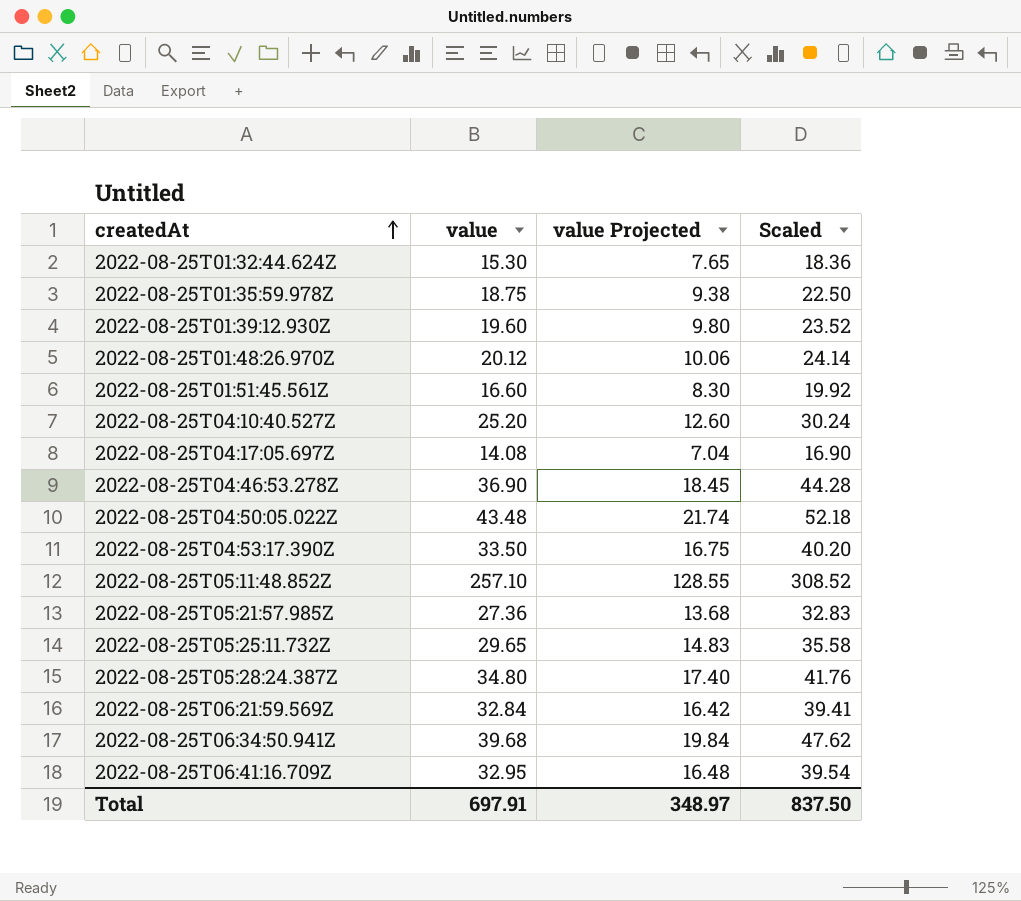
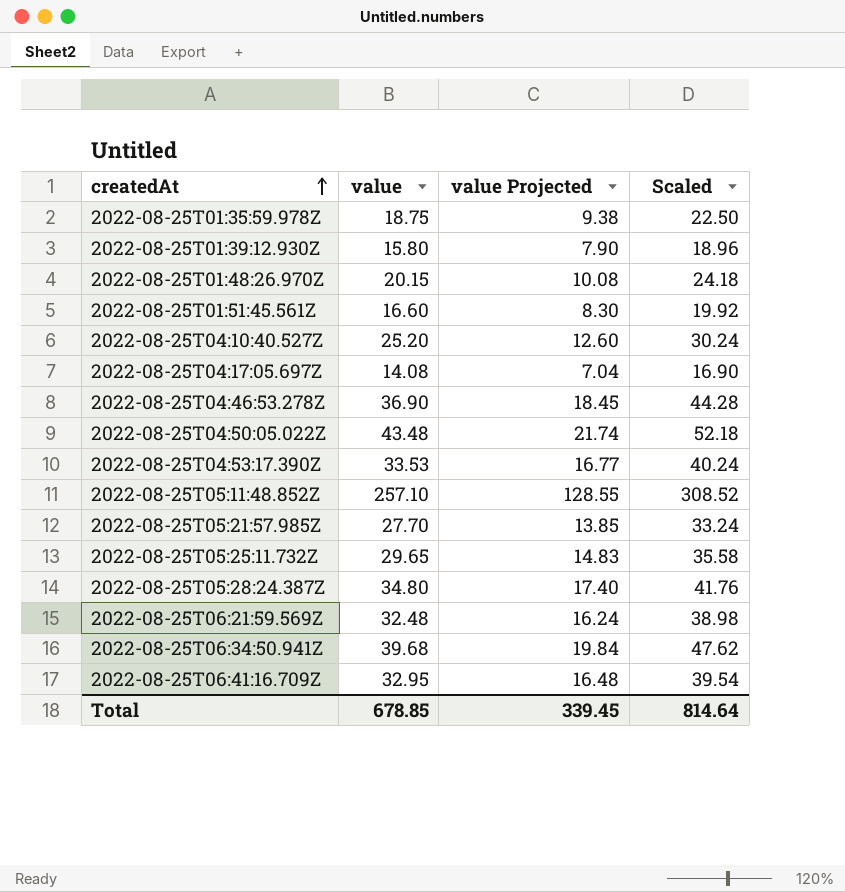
row 2022-08-25T01:32:44.624Z: 15.30 | 7.65 | 18.36 -> none
2022-08-25T01:39:12.930Z | value: 19.60 -> 15.80
2022-08-25T01:39:12.930Z | value Projected: 9.80 -> 7.90
2022-08-25T01:39:12.930Z | Scaled: 23.52 -> 18.96
2022-08-25T01:48:26.970Z | value: 20.12 -> 20.15
2022-08-25T01:48:26.970Z | value Projected: 10.06 -> 10.08
2022-08-25T01:48:26.970Z | Scaled: 24.14 -> 24.18
2022-08-25T04:53:17.390Z | value: 33.50 -> 33.53
2022-08-25T04:53:17.390Z | value Projected: 16.75 -> 16.77
2022-08-25T04:53:17.390Z | Scaled: 40.20 -> 40.24
2022-08-25T05:21:57.985Z | value: 27.36 -> 27.70
2022-08-25T05:21:57.985Z | value Projected: 13.68 -> 13.85
2022-08-25T05:21:57.985Z | Scaled: 32.83 -> 33.24
2022-08-25T06:21:59.569Z | value: 32.84 -> 32.48
2022-08-25T06:21:59.569Z | value Projected: 16.42 -> 16.24
2022-08-25T06:21:59.569Z | Scaled: 39.41 -> 38.98
Total | value: 697.91 -> 678.85
Total | value Projected: 348.97 -> 339.45
Total | Scaled: 837.50 -> 814.64

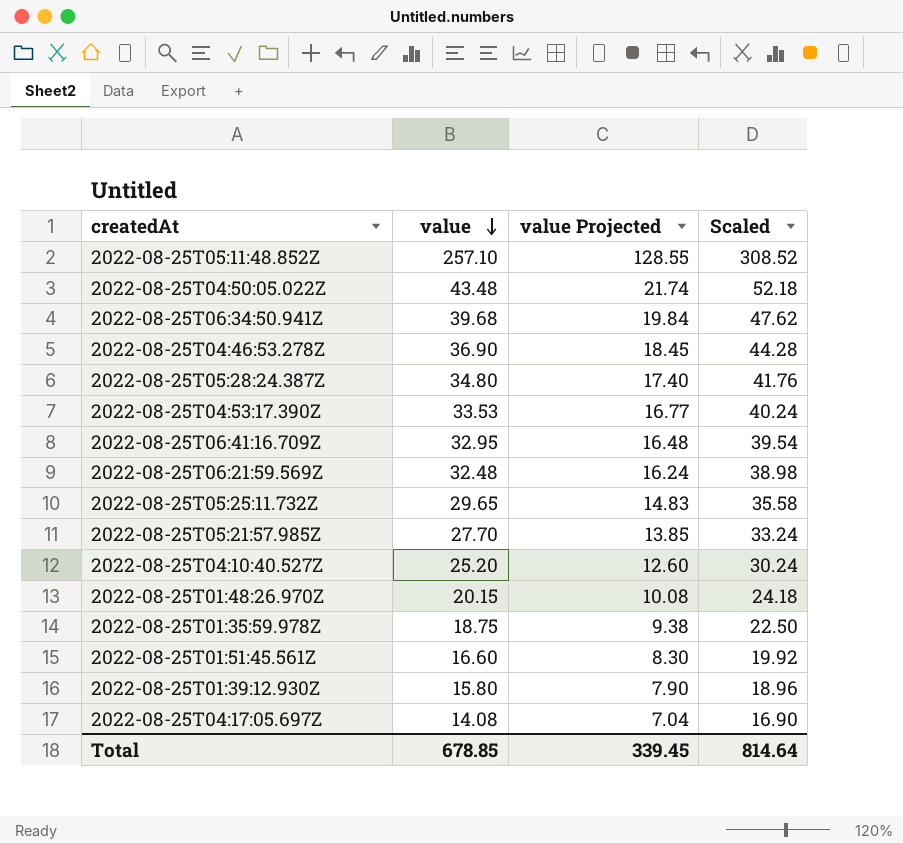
row order: createdAt ascending -> value descending

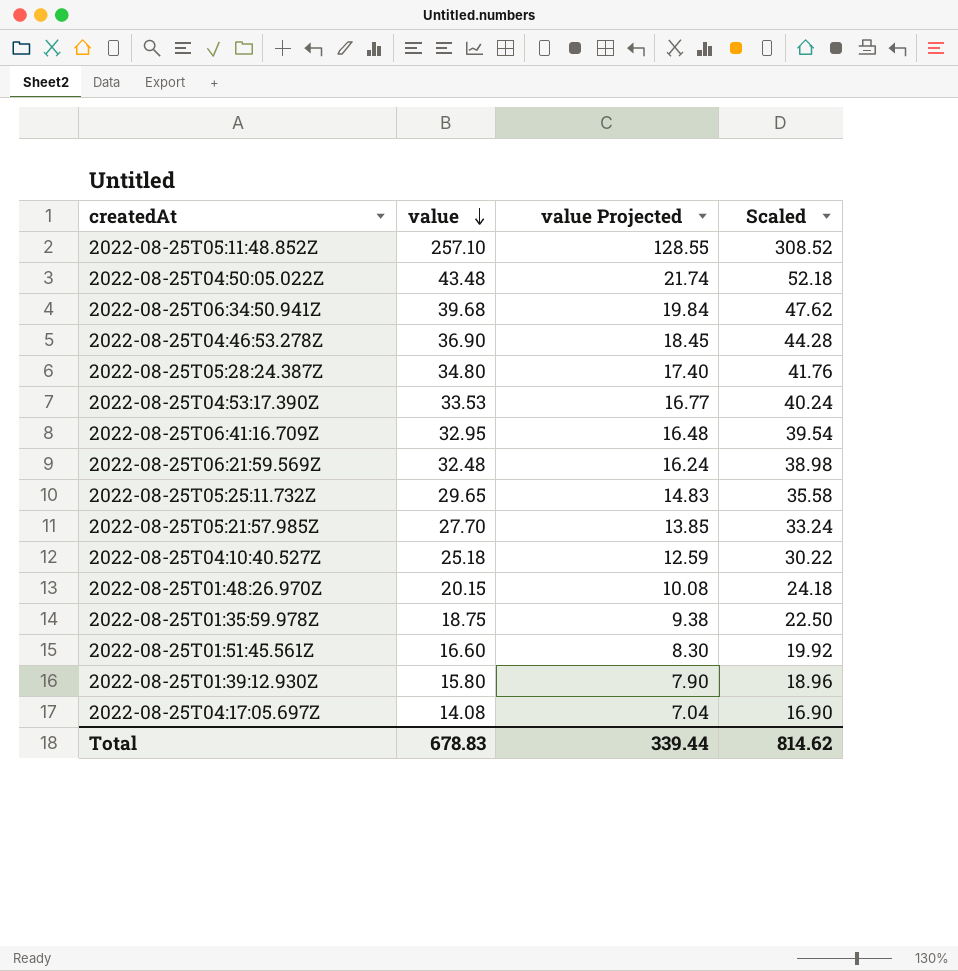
2022-08-25T04:10:40.527Z | value: 25.20 -> 25.18
2022-08-25T04:10:40.527Z | value Projected: 12.60 -> 12.59
2022-08-25T04:10:40.527Z | Scaled: 30.24 -> 30.22
Total | value: 678.85 -> 678.83
Total | value Projected: 339.45 -> 339.44
Total | Scaled: 814.64 -> 814.62

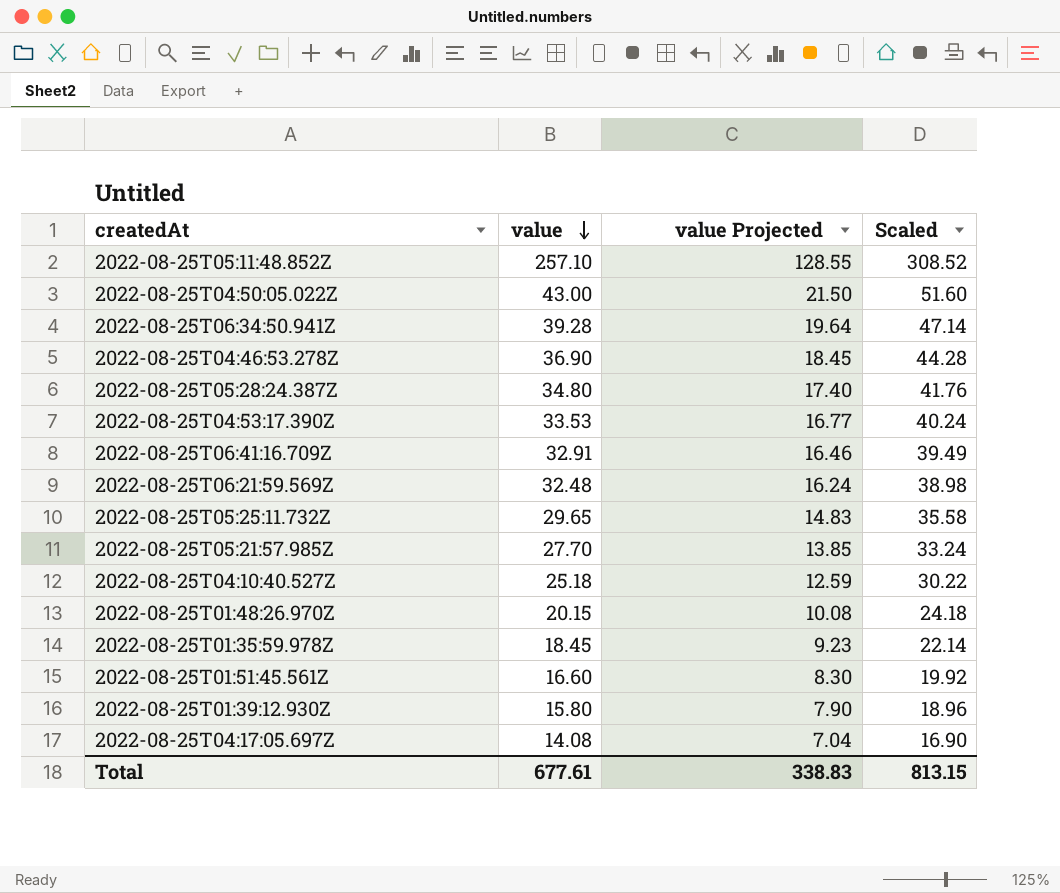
2022-08-25T04:50:05.022Z | value: 43.48 -> 43.00
2022-08-25T04:50:05.022Z | value Projected: 21.74 -> 21.50
2022-08-25T04:50:05.022Z | Scaled: 52.18 -> 51.60
2022-08-25T06:34:50.941Z | value: 39.68 -> 39.28
2022-08-25T06:34:50.941Z | value Projected: 19.84 -> 19.64
2022-08-25T06:34:50.941Z | Scaled: 47.62 -> 47.14
2022-08-25T06:41:16.709Z | value: 32.95 -> 32.91
2022-08-25T06:41:16.709Z | value Projected: 16.48 -> 16.46
2022-08-25T06:41:16.709Z | Scaled: 39.54 -> 39.49
2022-08-25T01:35:59.978Z | value: 18.75 -> 18.45
2022-08-25T01:35:59.978Z | value Projected: 9.38 -> 9.23
2022-08-25T01:35:59.978Z | Scaled: 22.50 -> 22.14
Total | value: 678.83 -> 677.61
Total | value Projected: 339.44 -> 338.83
Total | Scaled: 814.62 -> 813.15

